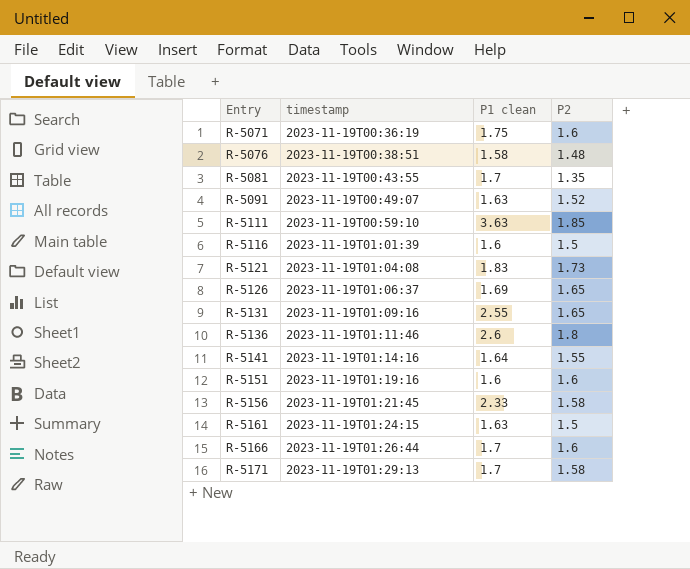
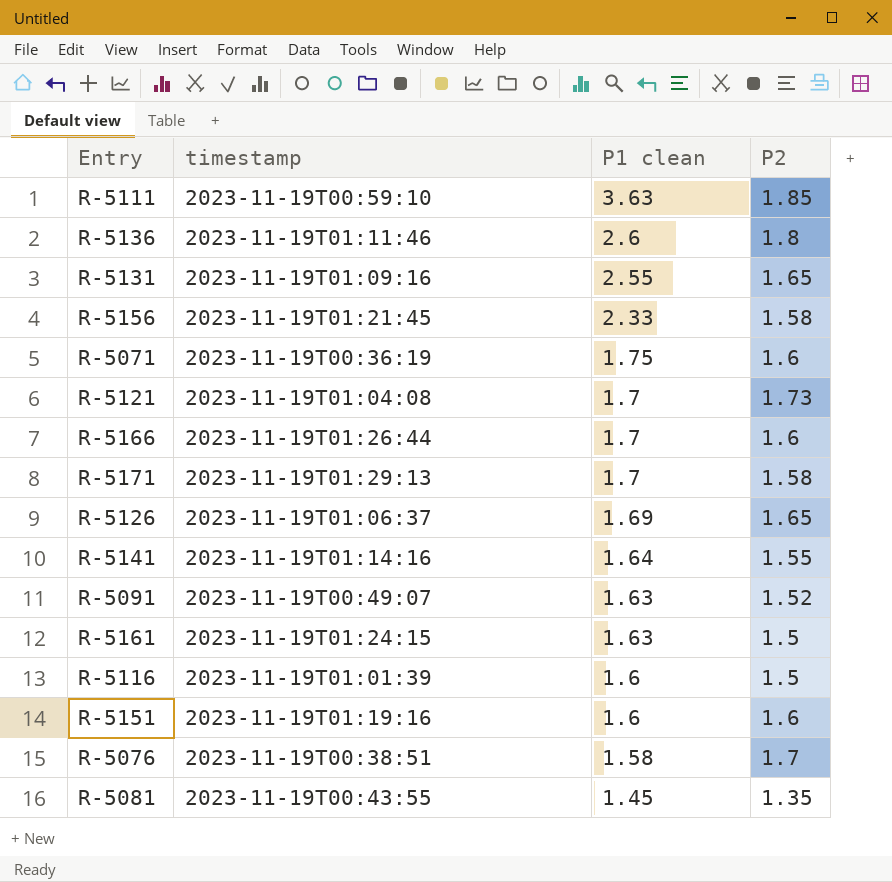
row order: Entry ascending -> P1 clean descending
R-5121 | P1 clean: 1.83 -> 1.7
R-5076 | P2: 1.48 -> 1.7
R-5081 | P1 clean: 1.7 -> 1.45

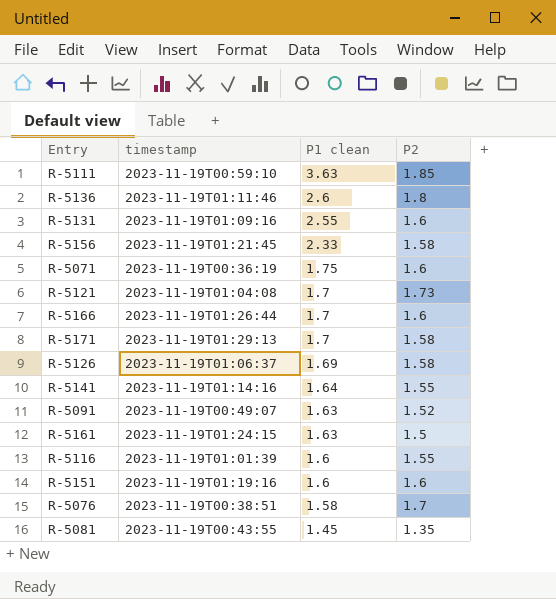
R-5131 | P2: 1.65 -> 1.6
R-5126 | P2: 1.65 -> 1.58
R-5116 | P2: 1.5 -> 1.55

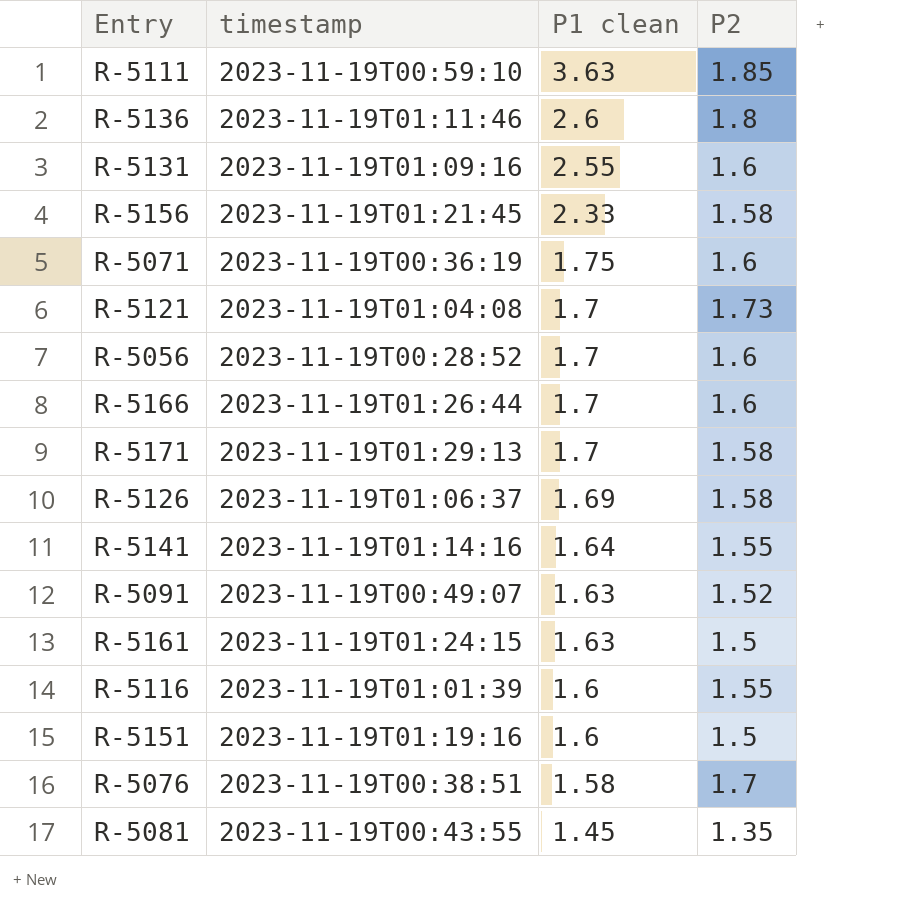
row R-5056: none -> 2023-11-19T00:28:52 | 1.7 | 1.6
R-5151 | P2: 1.6 -> 1.5

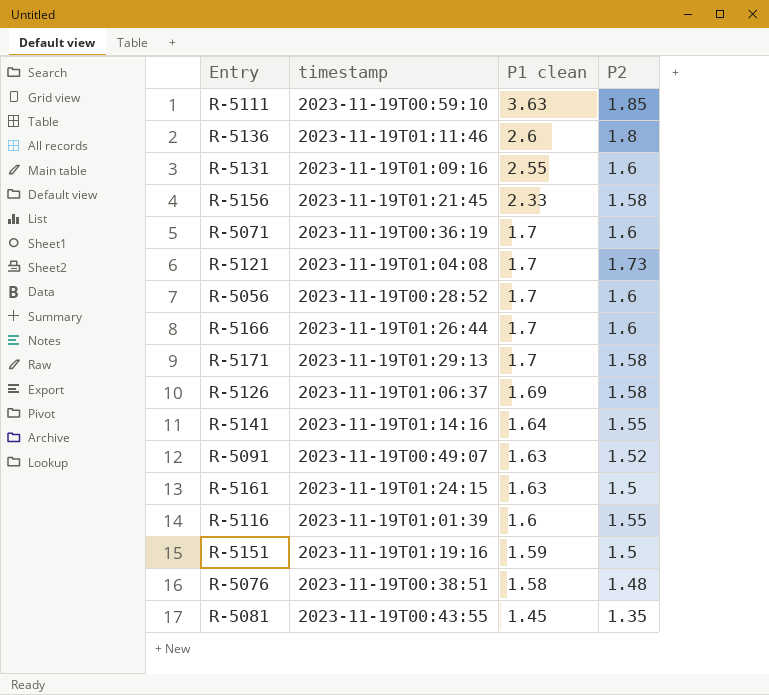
R-5071 | P1 clean: 1.75 -> 1.7
R-5151 | P1 clean: 1.6 -> 1.59
R-5076 | P2: 1.7 -> 1.48

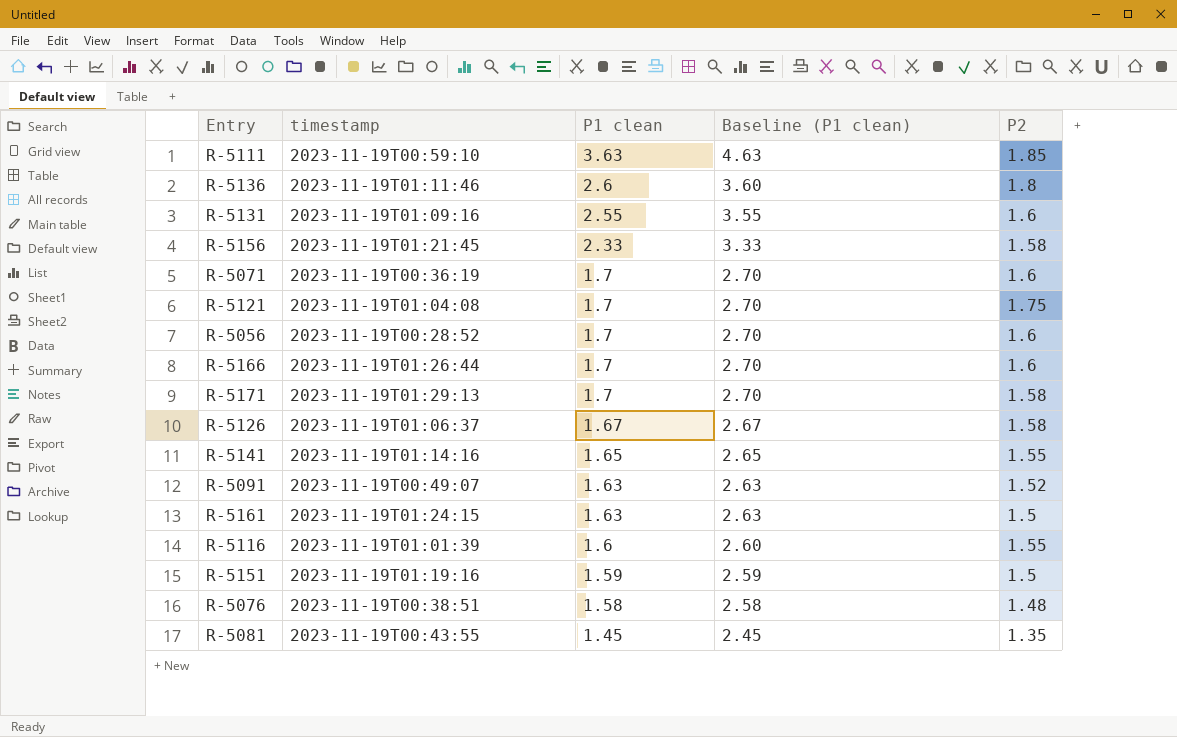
column Baseline (P1 clean) | formula: none -> [P1 clean] + 1
R-5121 | P2: 1.73 -> 1.75
R-5126 | P1 clean: 1.69 -> 1.67
R-5141 | P1 clean: 1.64 -> 1.65

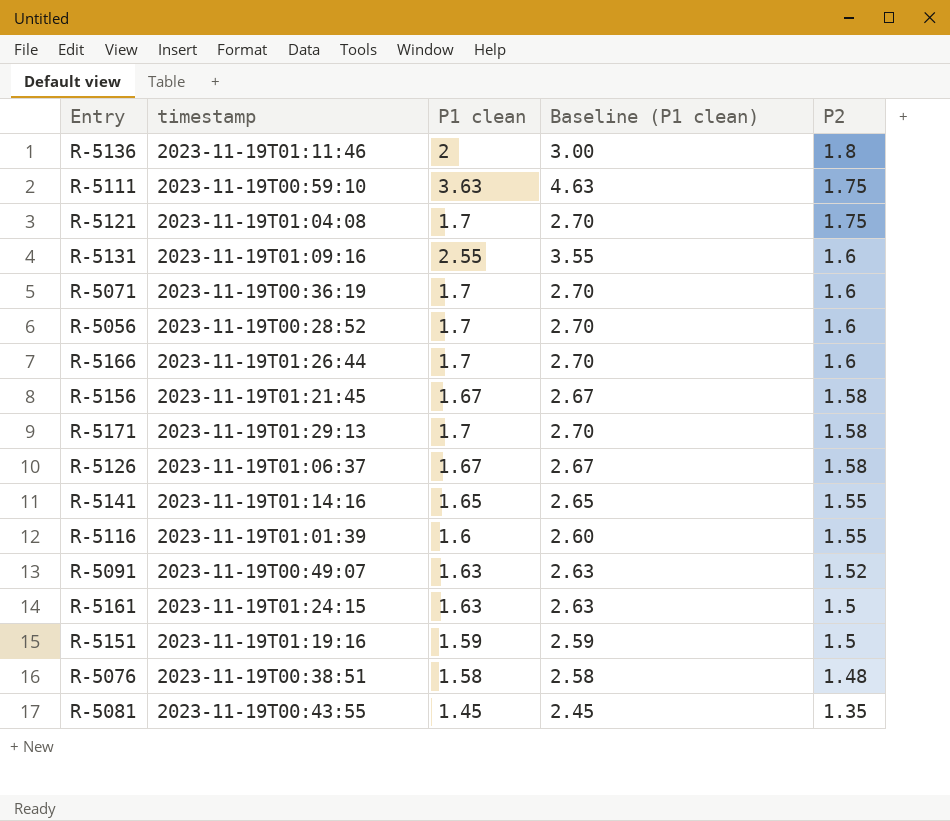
row order: P1 clean descending -> P2 descending
R-5136 | P1 clean: 2.6 -> 2
R-5136 | Baseline (P1 clean): 3.60 -> 3.00
R-5111 | P2: 1.85 -> 1.75
R-5156 | P1 clean: 2.33 -> 1.67
R-5156 | Baseline (P1 clean): 3.33 -> 2.67

